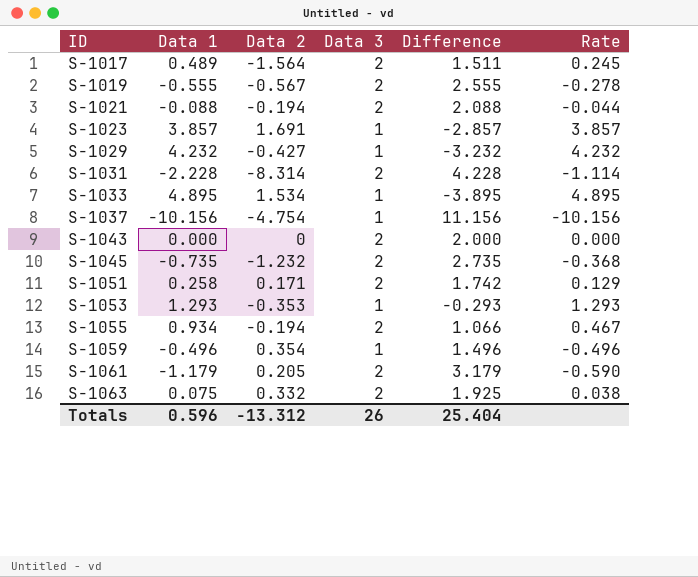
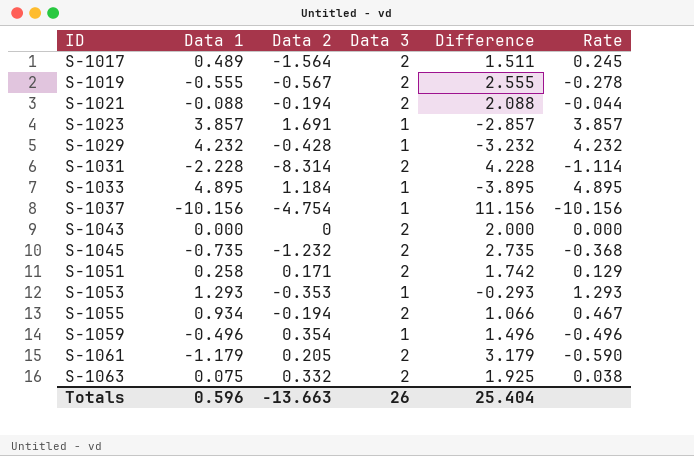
S-1029 | Data 2: -0.427 -> -0.428
S-1033 | Data 2: 1.534 -> 1.184
Totals | Data 2: -13.312 -> -13.663

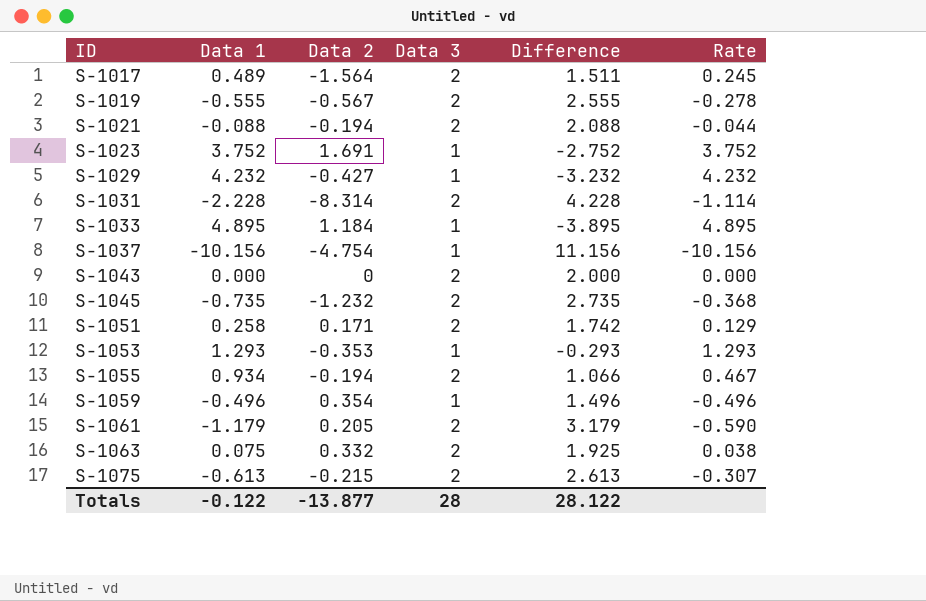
S-1023 | Data 1: 3.857 -> 3.752
S-1023 | Difference: -2.857 -> -2.752
S-1023 | Rate: 3.857 -> 3.752
S-1029 | Data 2: -0.428 -> -0.427
row S-1075: none -> -0.613 | -0.215 | 2 | 2.613 | -0.307
Totals | Data 1: 0.596 -> -0.122
Totals | Data 2: -13.663 -> -13.877
Totals | Data 3: 26 -> 28
Totals | Difference: 25.404 -> 28.122

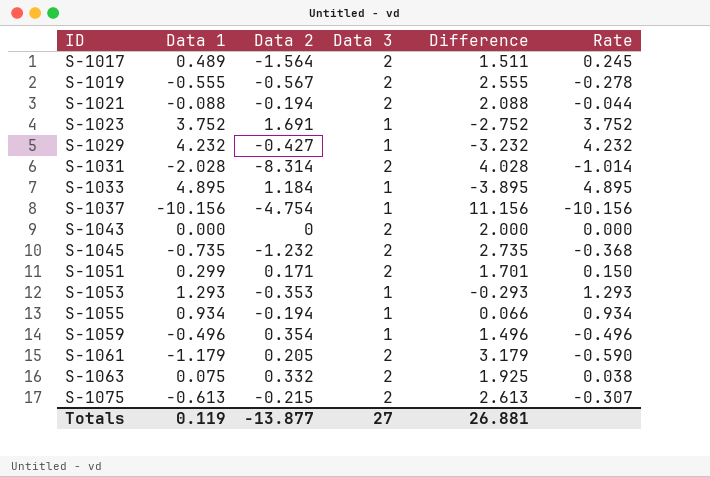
S-1031 | Data 1: -2.228 -> -2.028
S-1031 | Difference: 4.228 -> 4.028
S-1031 | Rate: -1.114 -> -1.014
S-1051 | Data 1: 0.258 -> 0.299
S-1051 | Difference: 1.742 -> 1.701
S-1051 | Rate: 0.129 -> 0.150
S-1055 | Data 3: 2 -> 1
S-1055 | Difference: 1.066 -> 0.066
S-1055 | Rate: 0.467 -> 0.934
Totals | Data 1: -0.122 -> 0.119
Totals | Data 3: 28 -> 27
Totals | Difference: 28.122 -> 26.881

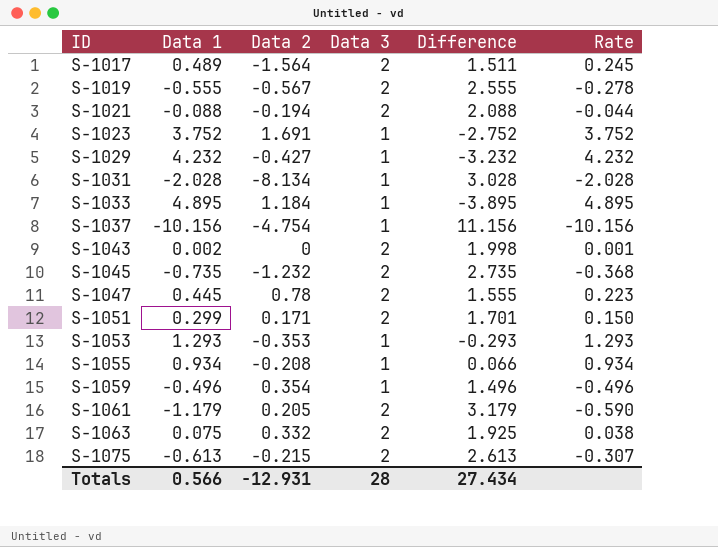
S-1031 | Data 2: -8.314 -> -8.134
S-1031 | Data 3: 2 -> 1
S-1031 | Difference: 4.028 -> 3.028
S-1031 | Rate: -1.014 -> -2.028
S-1043 | Data 1: 0.000 -> 0.002
S-1043 | Difference: 2.000 -> 1.998
S-1043 | Rate: 0.000 -> 0.001
row S-1047: none -> 0.445 | 0.78 | 2 | 1.555 | 0.223
S-1055 | Data 2: -0.194 -> -0.208
Totals | Data 1: 0.119 -> 0.566
Totals | Data 2: -13.877 -> -12.931
Totals | Data 3: 27 -> 28
Totals | Difference: 26.881 -> 27.434

